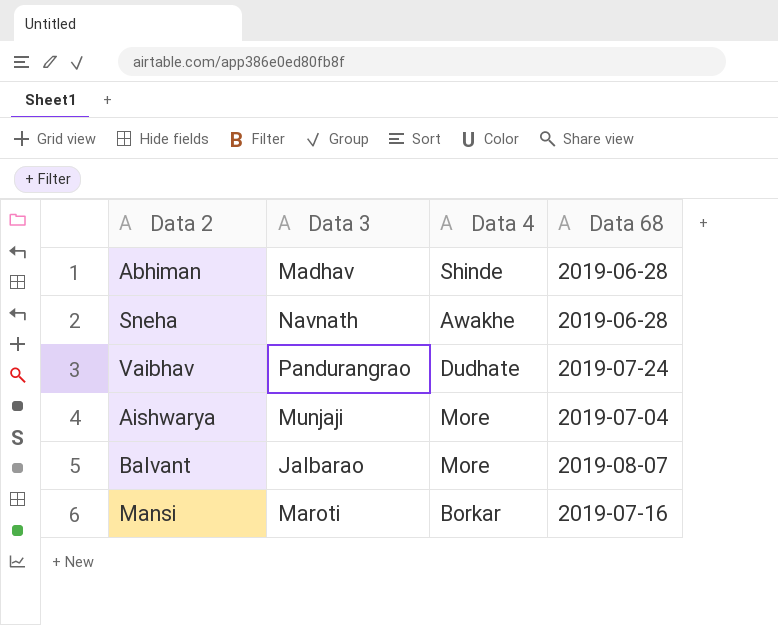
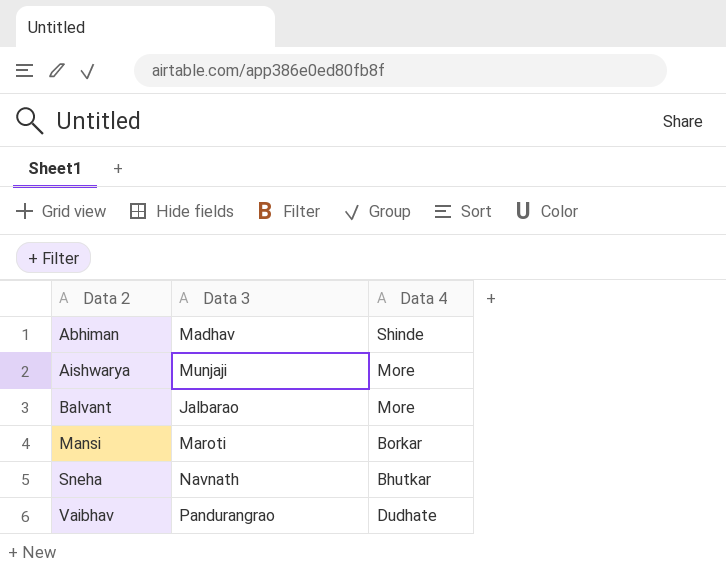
row order: none -> Data 2 ascending
column Data 68 | position: 4 -> none
Sneha | Data 4: Awakhe -> Bhutkar

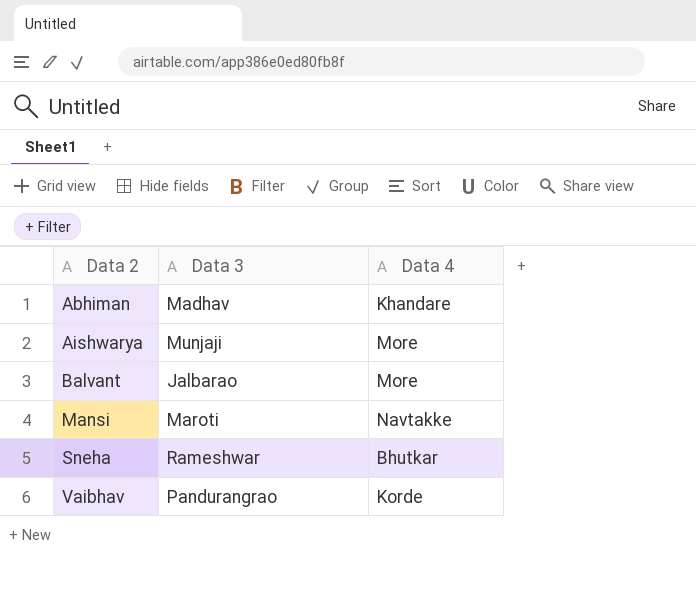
Abhiman | Data 4: Shinde -> Khandare
Mansi | Data 4: Borkar -> Navtakke
Sneha | Data 3: Navnath -> Rameshwar
Vaibhav | Data 4: Dudhate -> Korde

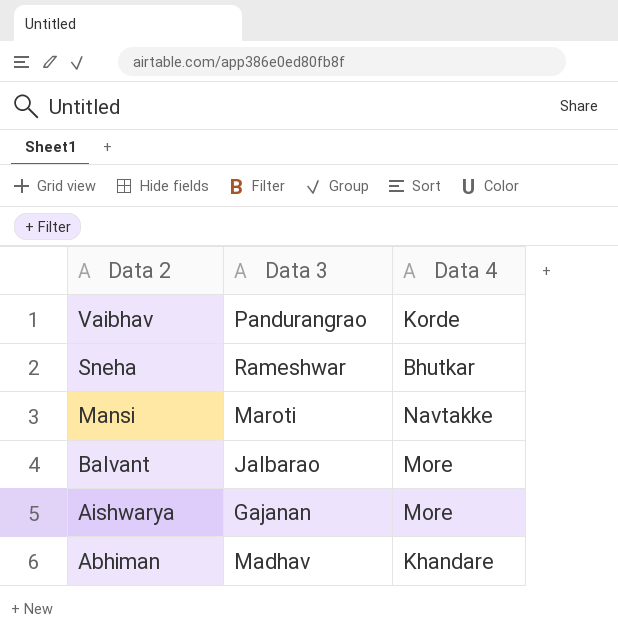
row order: Data 2 ascending -> Data 2 descending
Aishwarya | Data 3: Munjaji -> Gajanan

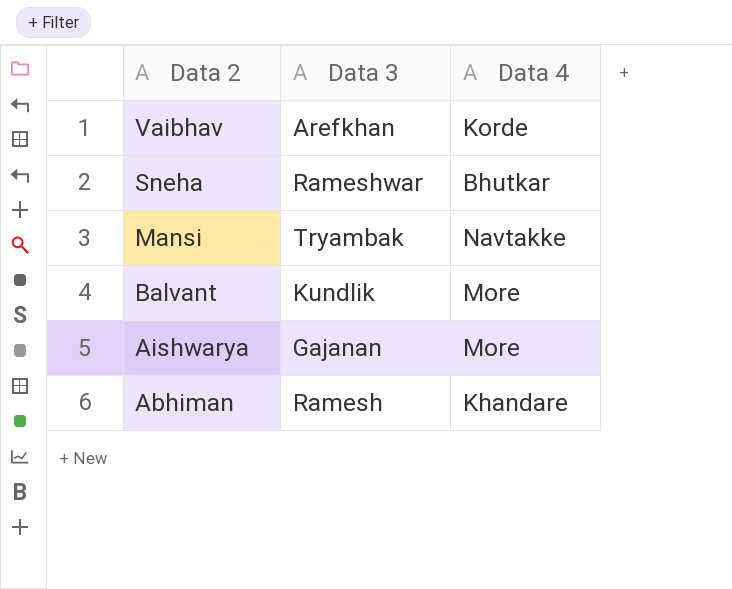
Vaibhav | Data 3: Pandurangrao -> Arefkhan
Mansi | Data 3: Maroti -> Tryambak
Balvant | Data 3: Jalbarao -> Kundlik
Abhiman | Data 3: Madhav -> Ramesh

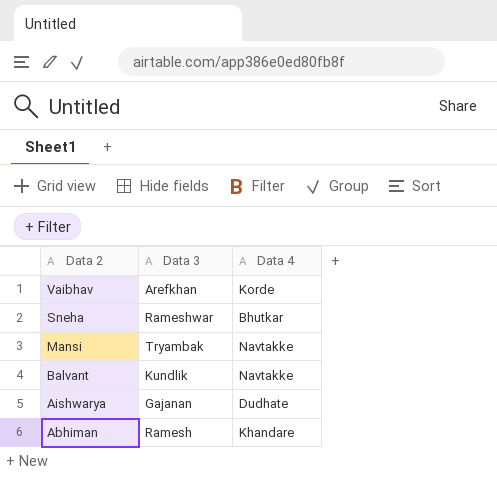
Balvant | Data 4: More -> Navtakke
Aishwarya | Data 4: More -> Dudhate

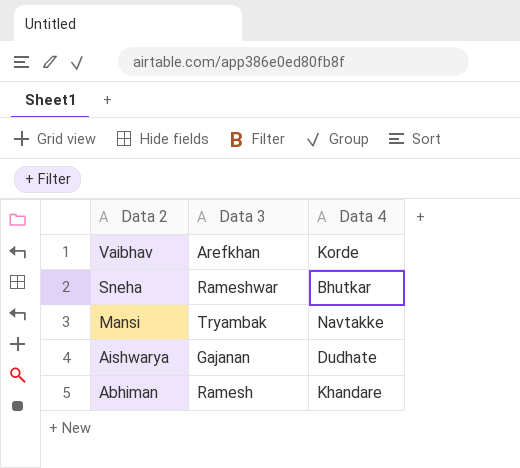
row Balvant: Kundlik | Navtakke -> none

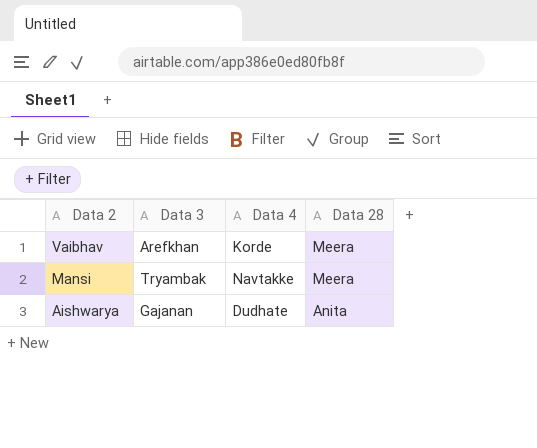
column Data 28 | position: none -> 4
row Sneha: Rameshwar | Bhutkar -> none
row Abhiman: Ramesh | Khandare -> none

